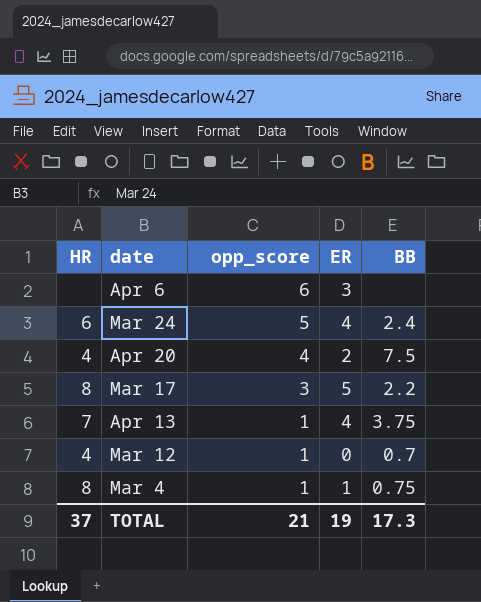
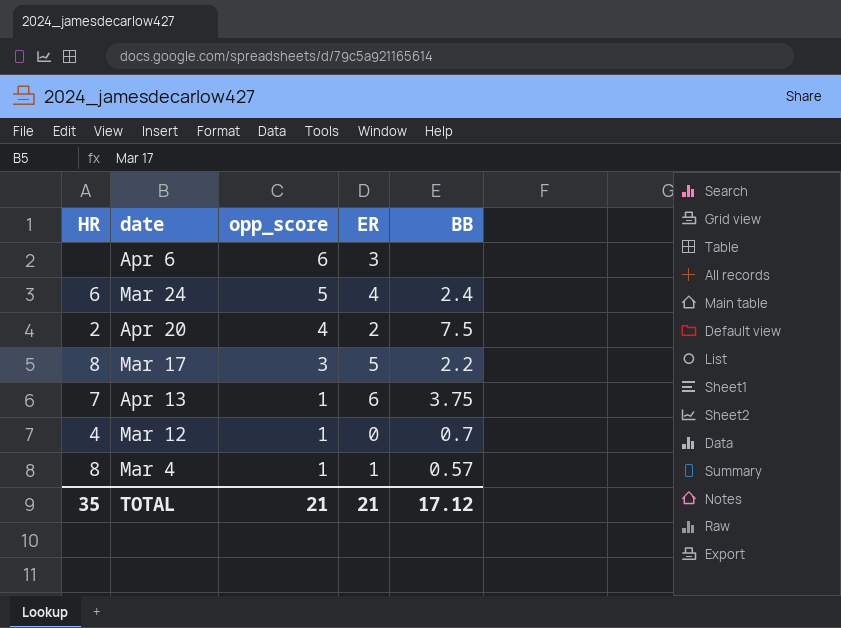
Apr 20 | HR: 4 -> 2
Apr 13 | ER: 4 -> 6
Mar 4 | BB: 0.75 -> 0.57
TOTAL | HR: 37 -> 35
TOTAL | ER: 19 -> 21
TOTAL | BB: 17.3 -> 17.12

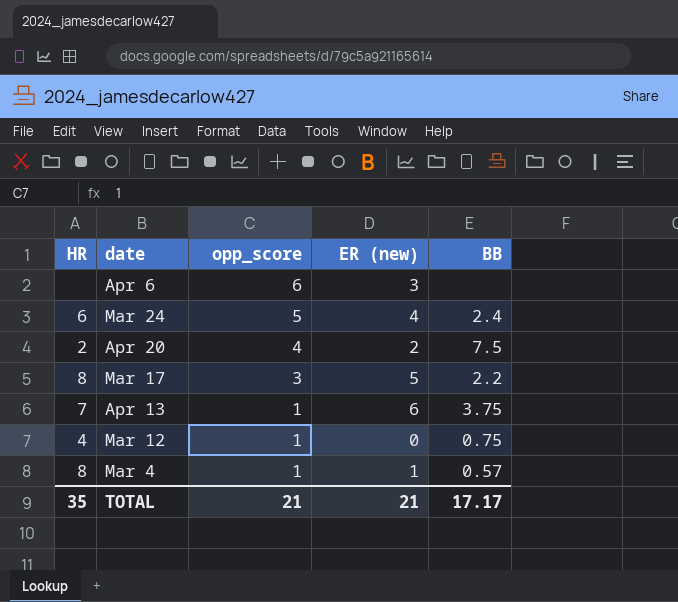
column name: ER -> ER (new)
Mar 12 | BB: 0.7 -> 0.75
TOTAL | BB: 17.12 -> 17.17

